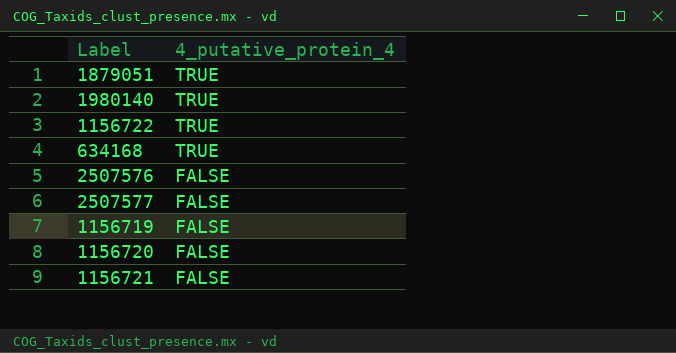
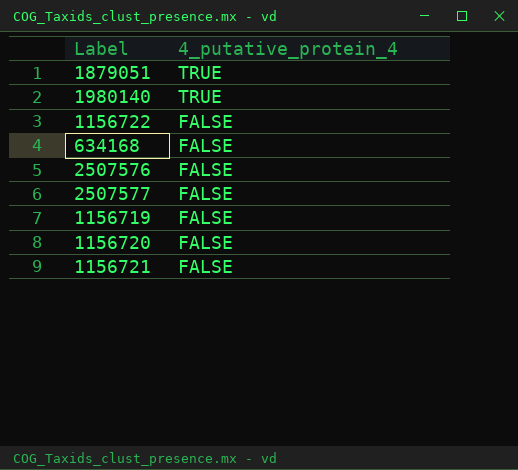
1156722 | 4_putative_protein_4: TRUE -> FALSE
634168 | 4_putative_protein_4: TRUE -> FALSE

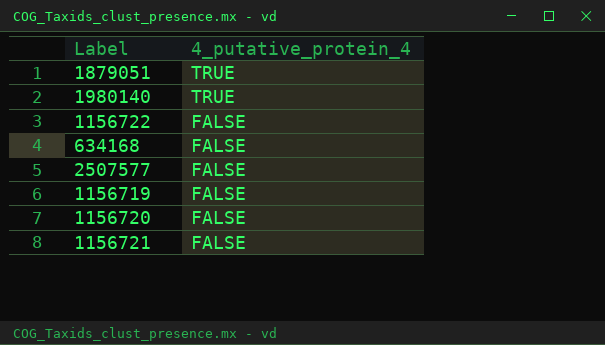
row 2507576: FALSE -> none

